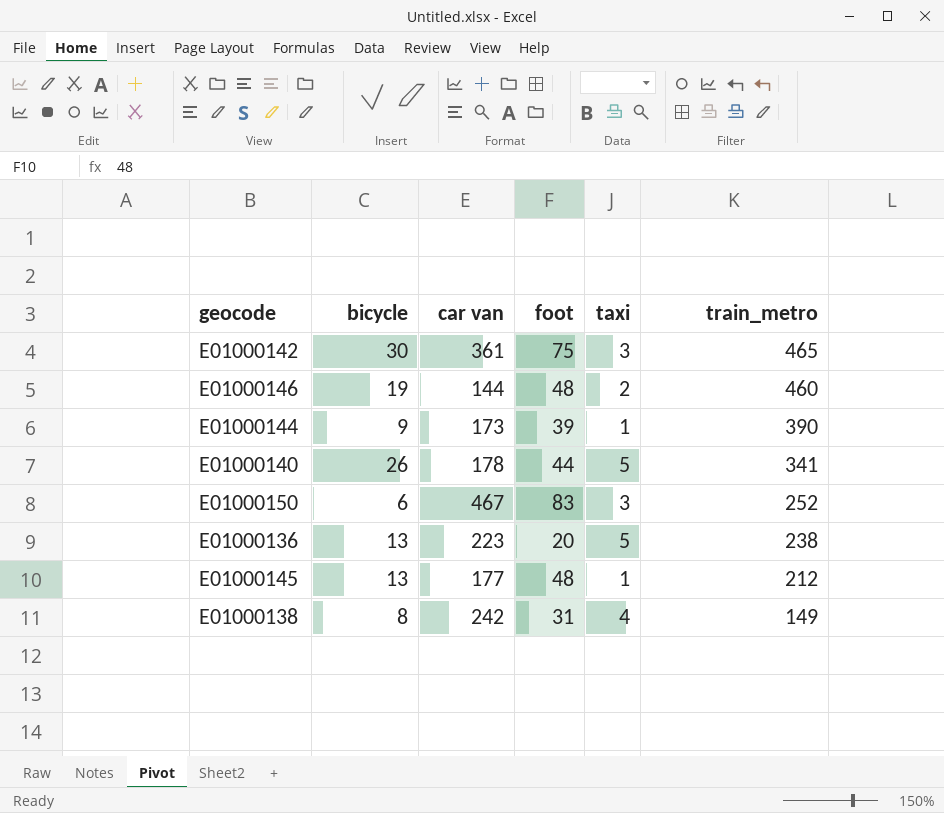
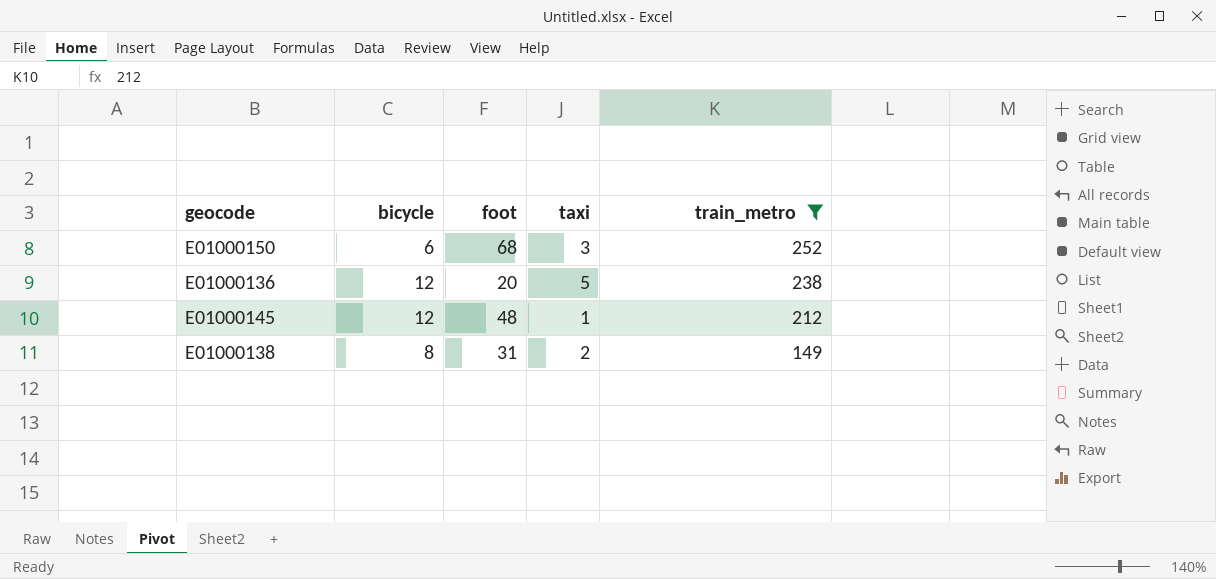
filter: none -> train_metro <= 252
column car van | position: 3 -> none
E01000150 | foot: 83 -> 68
E01000136 | bicycle: 13 -> 12
E01000145 | bicycle: 13 -> 12
E01000138 | taxi: 4 -> 2

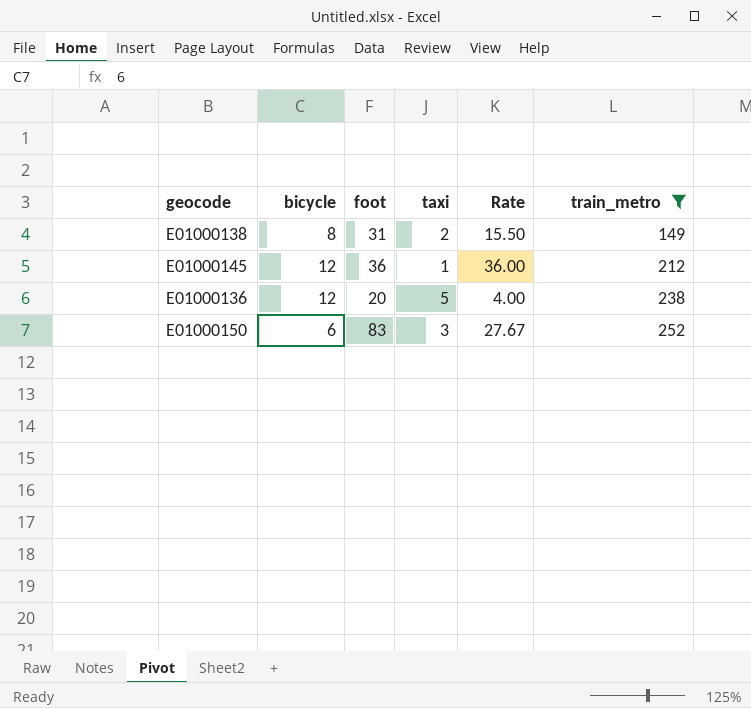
row order: train_metro descending -> train_metro ascending
column Rate | formula: none -> [foot] / [taxi]
E01000145 | foot: 48 -> 36
E01000150 | foot: 68 -> 83

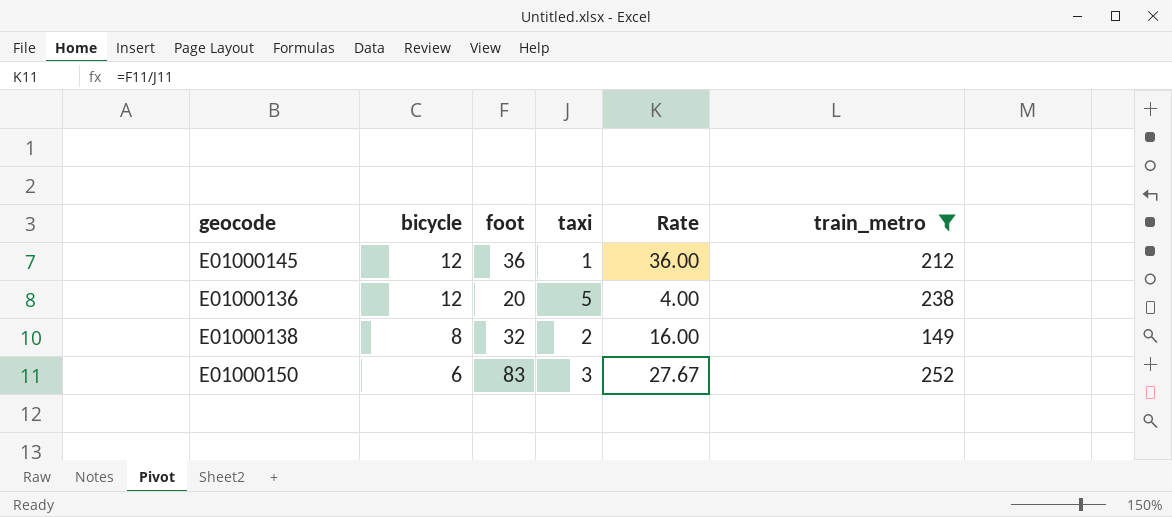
row order: train_metro ascending -> bicycle descending
E01000138 | foot: 31 -> 32
E01000138 | Rate: 15.50 -> 16.00

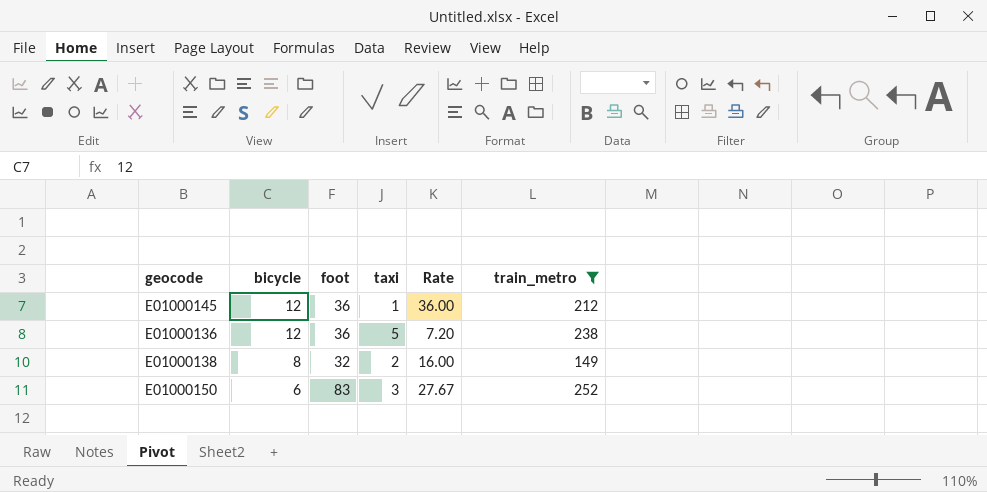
E01000136 | foot: 20 -> 36
E01000136 | Rate: 4.00 -> 7.20

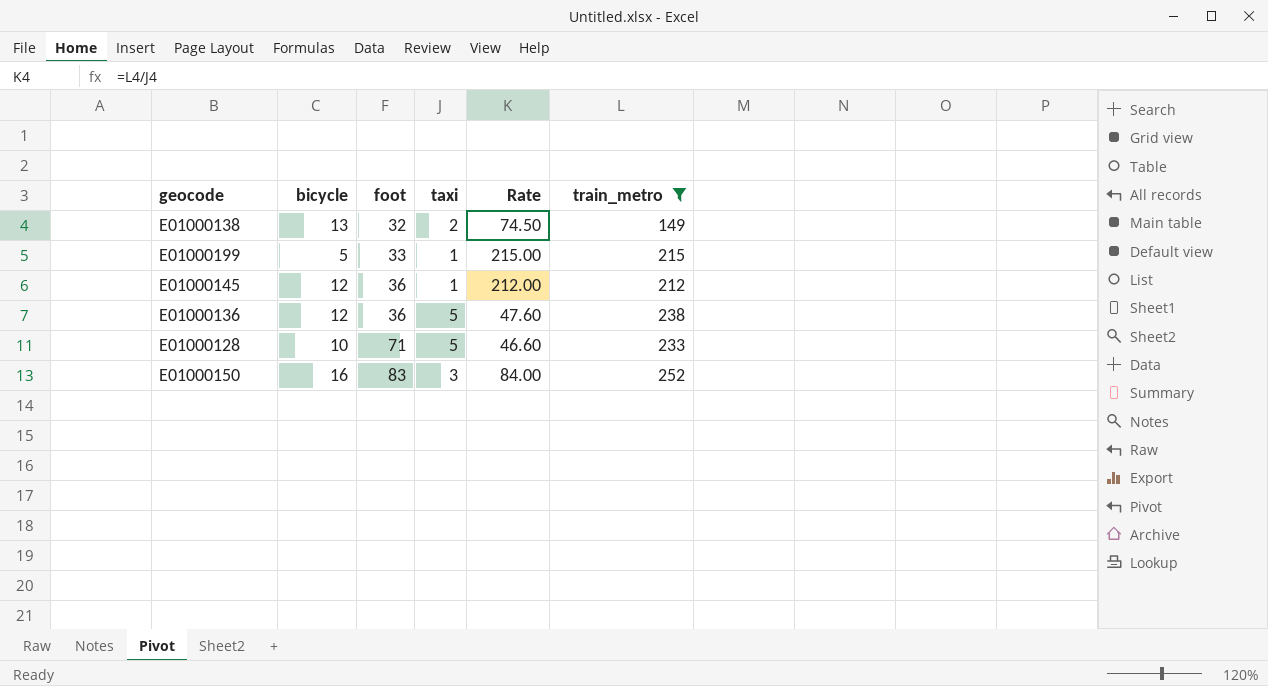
row order: bicycle descending -> foot ascending
column Rate | formula: [foot] / [taxi] -> [train_metro] / [taxi]
E01000138 | bicycle: 8 -> 13
row E01000199: none -> 5 | 33 | 1 | 215.00 | 215
row E01000128: none -> 10 | 71 | 5 | 46.60 | 233
E01000150 | bicycle: 6 -> 16

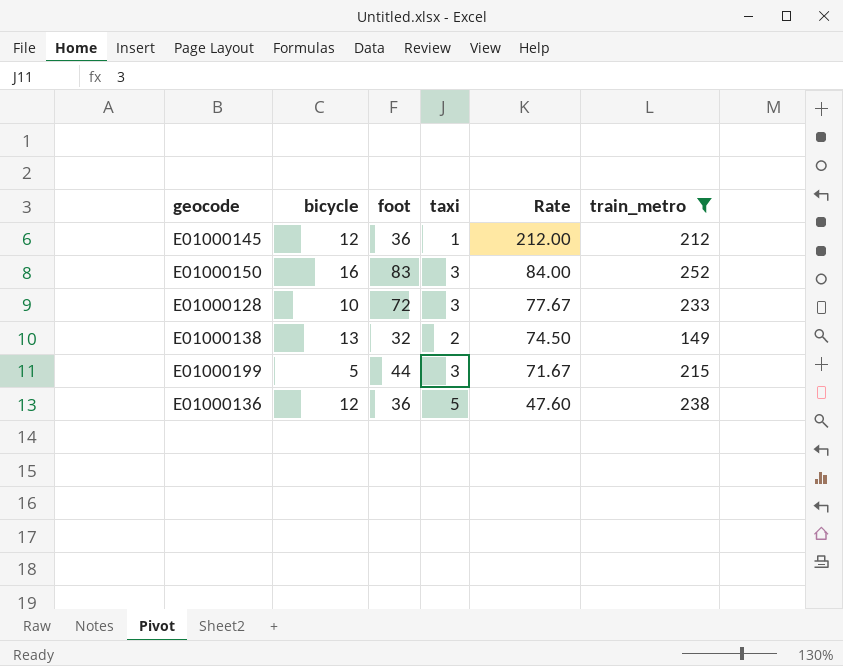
row order: foot ascending -> Rate descending
E01000128 | foot: 71 -> 72
E01000128 | taxi: 5 -> 3
E01000128 | Rate: 46.60 -> 77.67
E01000199 | foot: 33 -> 44
E01000199 | taxi: 1 -> 3
E01000199 | Rate: 215.00 -> 71.67

